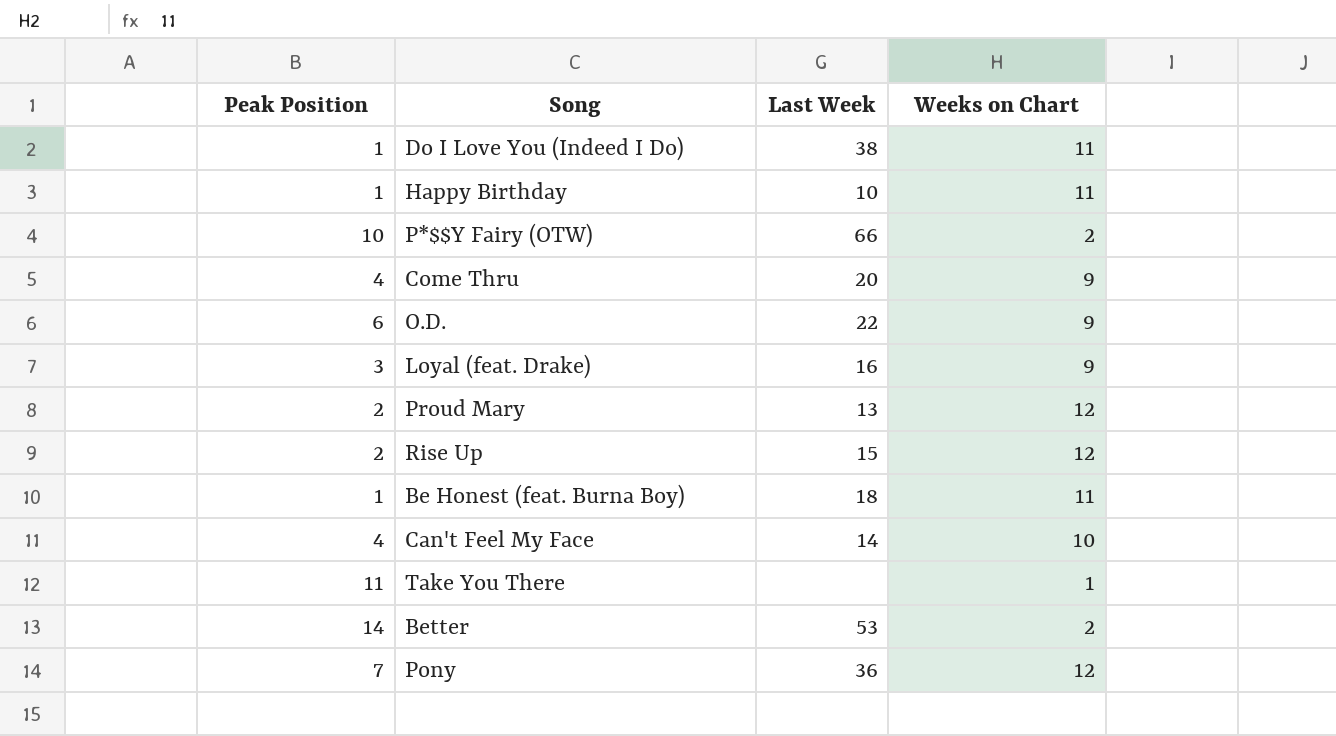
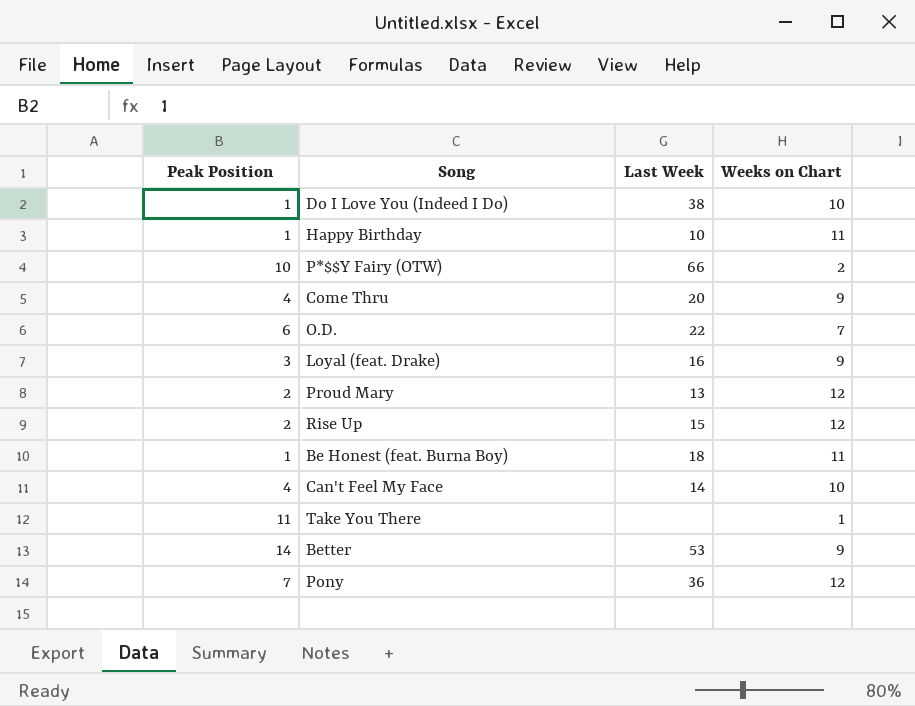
Do I Love You (Indeed I Do) | Weeks on Chart: 11 -> 10
O.D. | Weeks on Chart: 9 -> 7
Better | Weeks on Chart: 2 -> 9

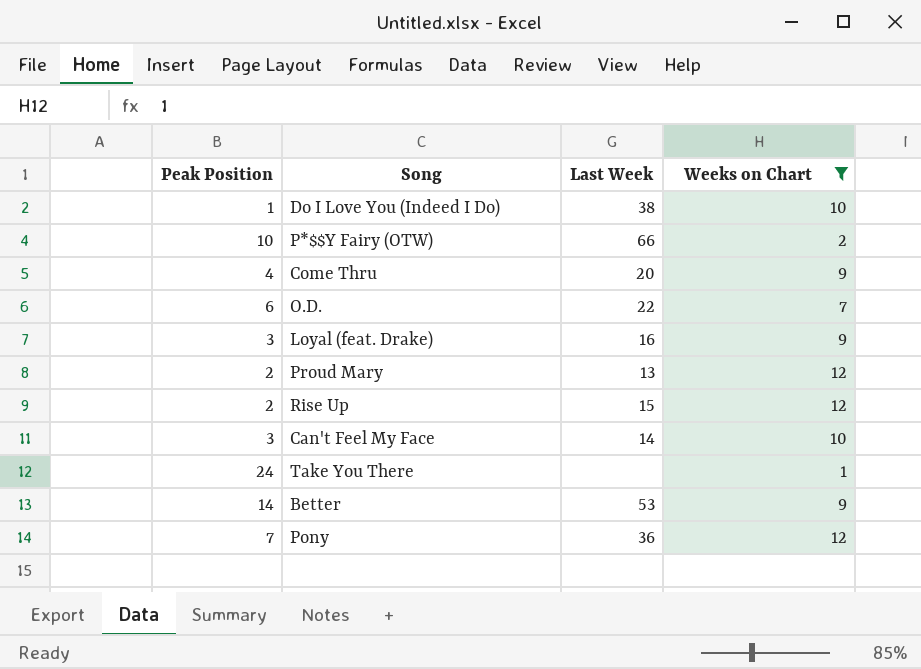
filter: none -> Weeks on Chart != 11
Can't Feel My Face | Peak Position: 4 -> 3
Take You There | Peak Position: 11 -> 24

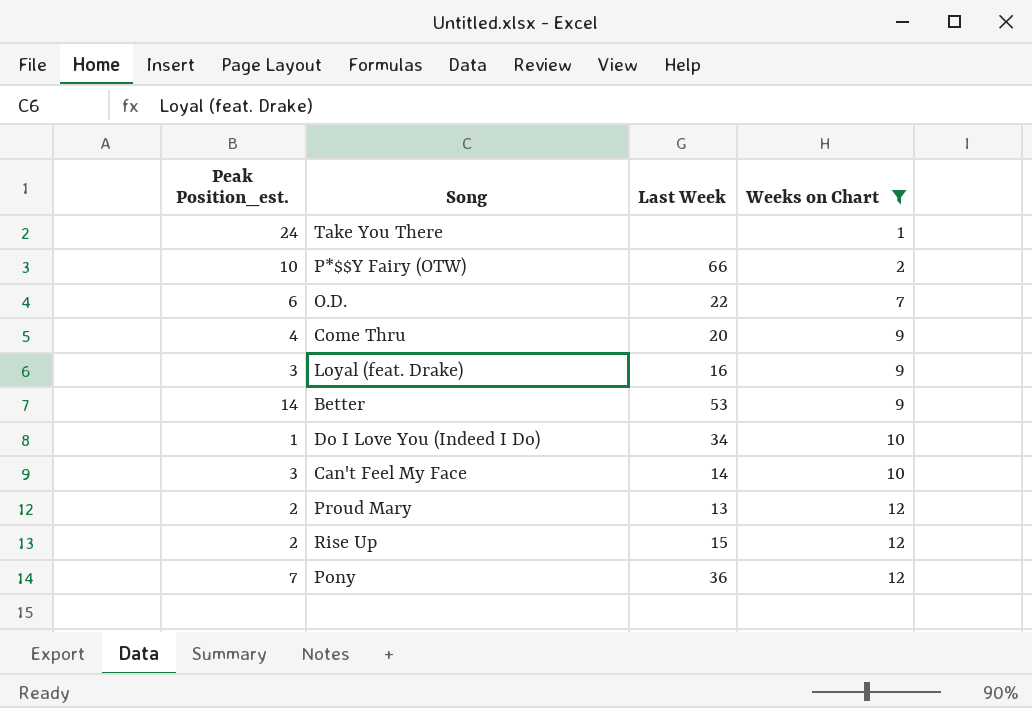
row order: none -> Weeks on Chart ascending
column name: Peak Position -> Peak Position_est.
Do I Love You (Indeed I Do) | Last Week: 38 -> 34

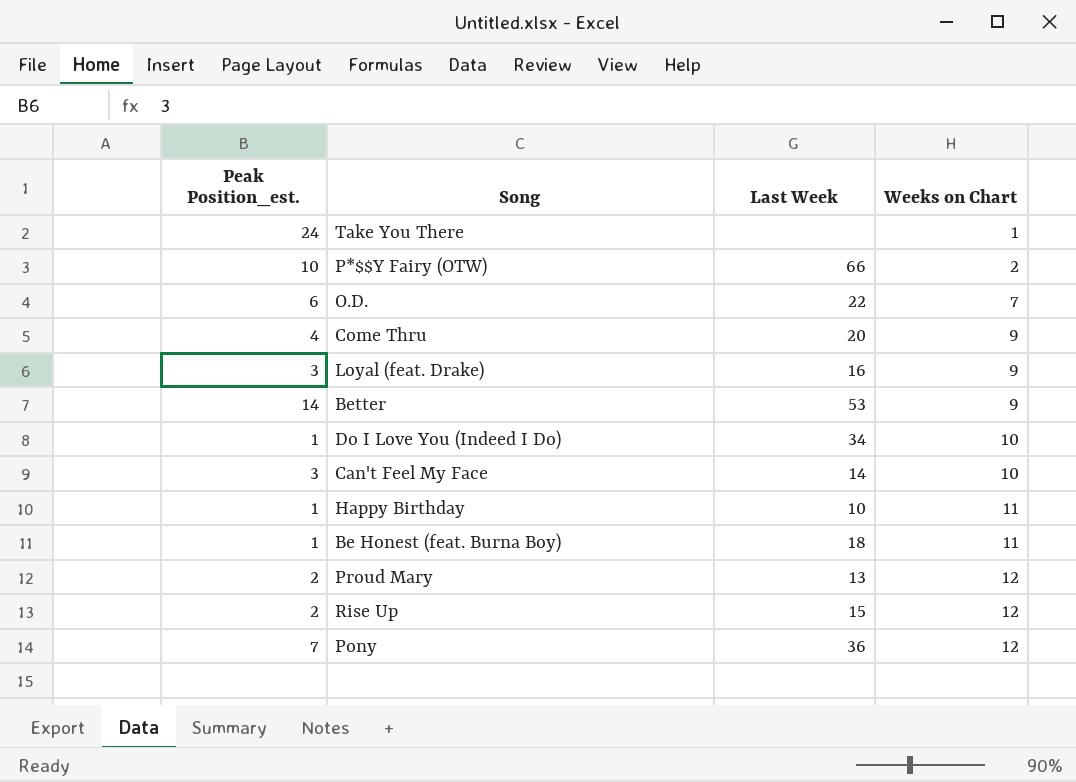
filter: Weeks on Chart != 11 -> none

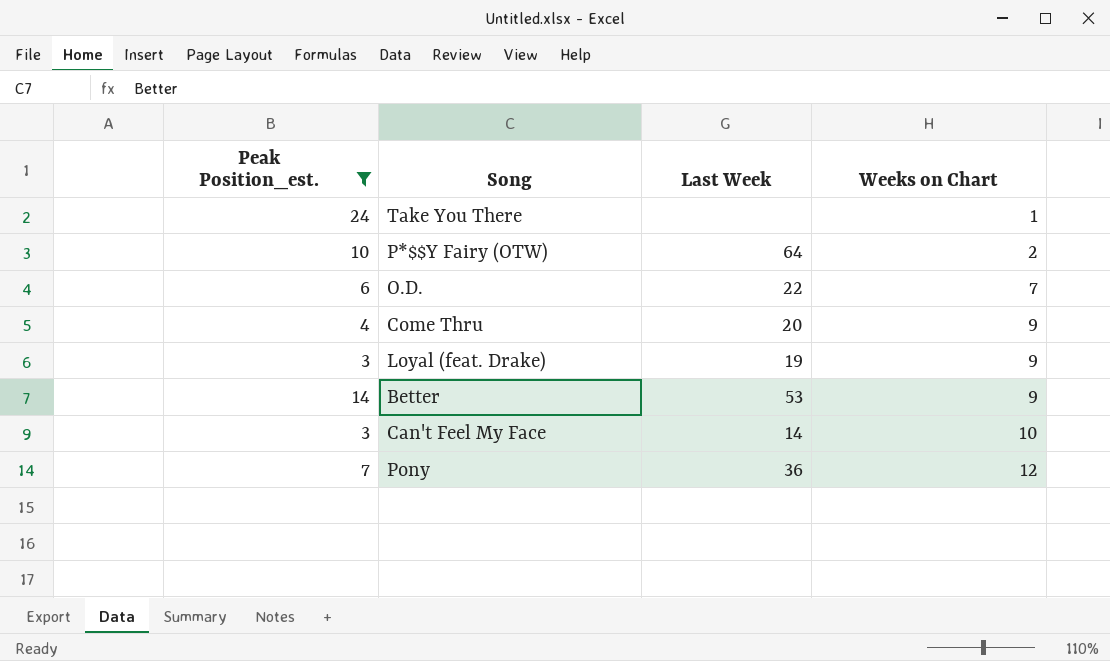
filter: none -> Peak Position_est. >= 3
P*$$Y Fairy (OTW) | Last Week: 66 -> 64
Loyal (feat. Drake) | Last Week: 16 -> 19

